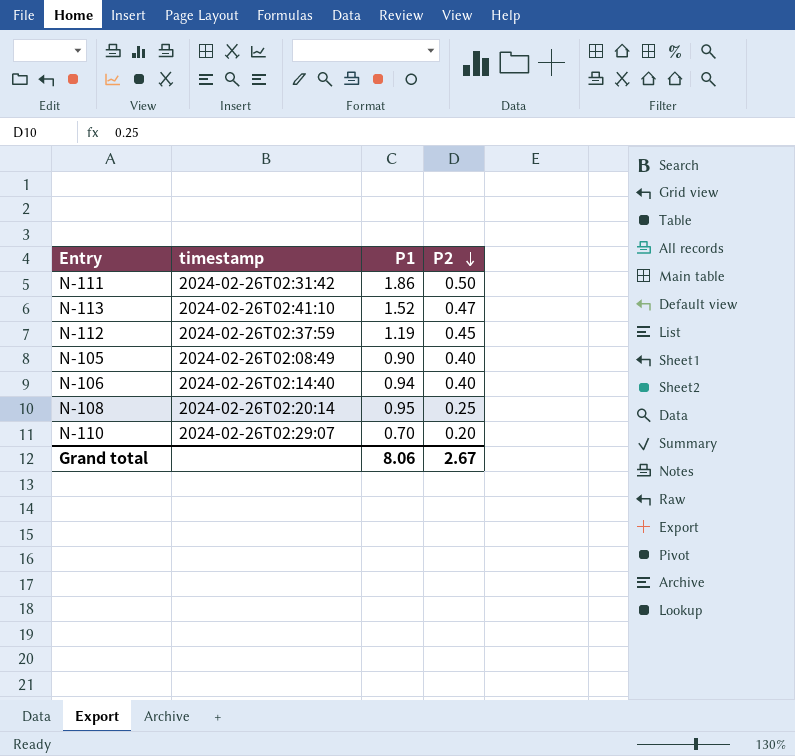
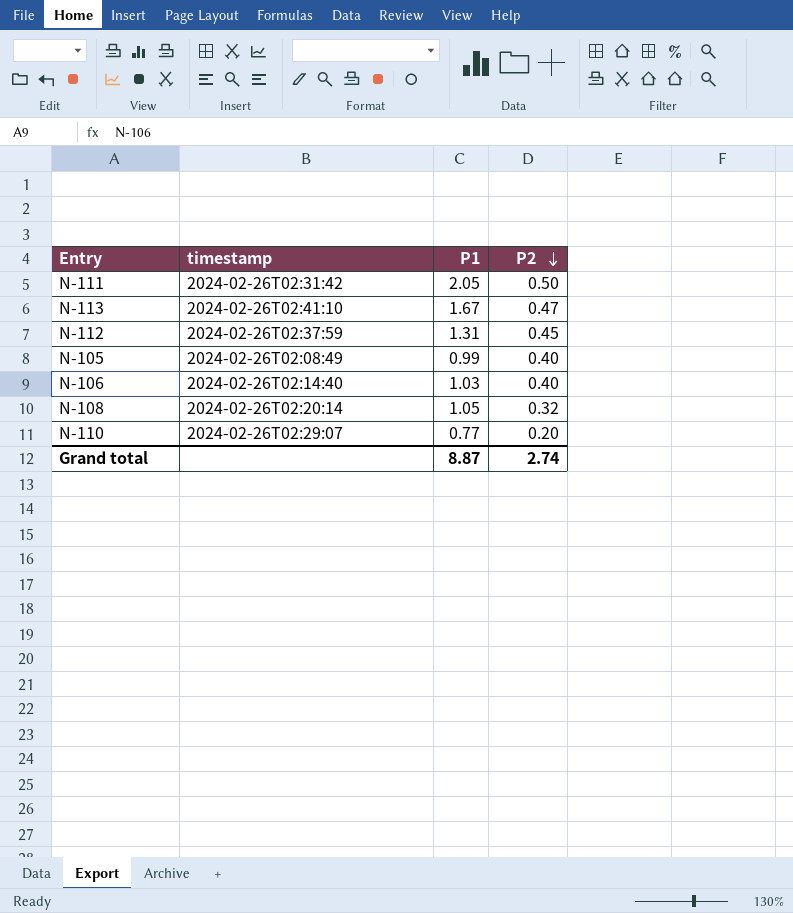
N-111 | P1: 1.86 -> 2.05
N-113 | P1: 1.52 -> 1.67
N-112 | P1: 1.19 -> 1.31
N-105 | P1: 0.90 -> 0.99
N-106 | P1: 0.94 -> 1.03
N-108 | P1: 0.95 -> 1.05
N-108 | P2: 0.25 -> 0.32
N-110 | P1: 0.70 -> 0.77
Grand total | P1: 8.06 -> 8.87
Grand total | P2: 2.67 -> 2.74

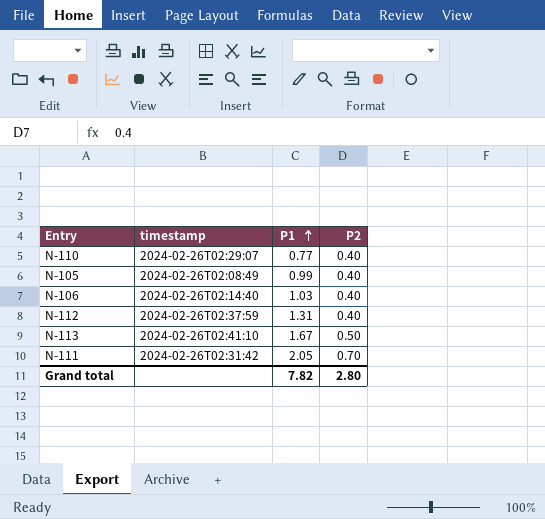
row order: P2 descending -> P1 ascending
row N-108: 2024-02-26T02:20:14 | 1.05 | 0.32 -> none
N-110 | P2: 0.20 -> 0.40
N-112 | P2: 0.45 -> 0.40
N-113 | P2: 0.47 -> 0.50
N-111 | P2: 0.50 -> 0.70
Grand total | P1: 8.87 -> 7.82
Grand total | P2: 2.74 -> 2.80

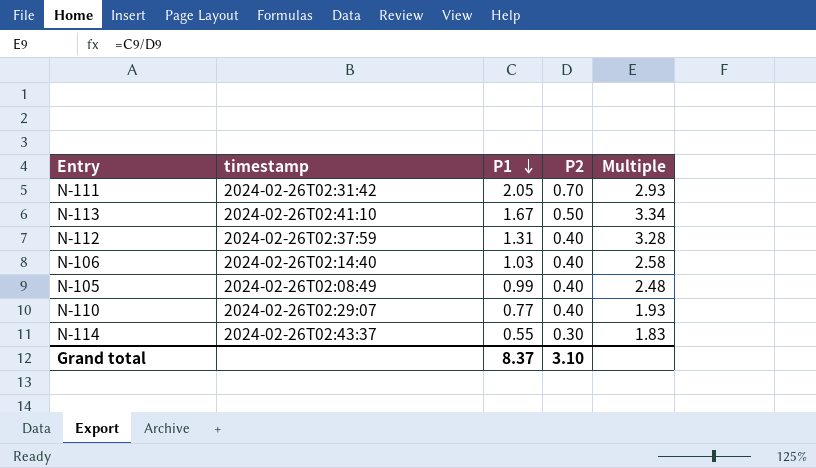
row order: P1 ascending -> P1 descending
column Multiple | formula: none -> [P1] / [P2]
row N-114: none -> 2024-02-26T02:43:37 | 0.55 | 0.30 | 1.83
Grand total | P1: 7.82 -> 8.37
Grand total | P2: 2.80 -> 3.10

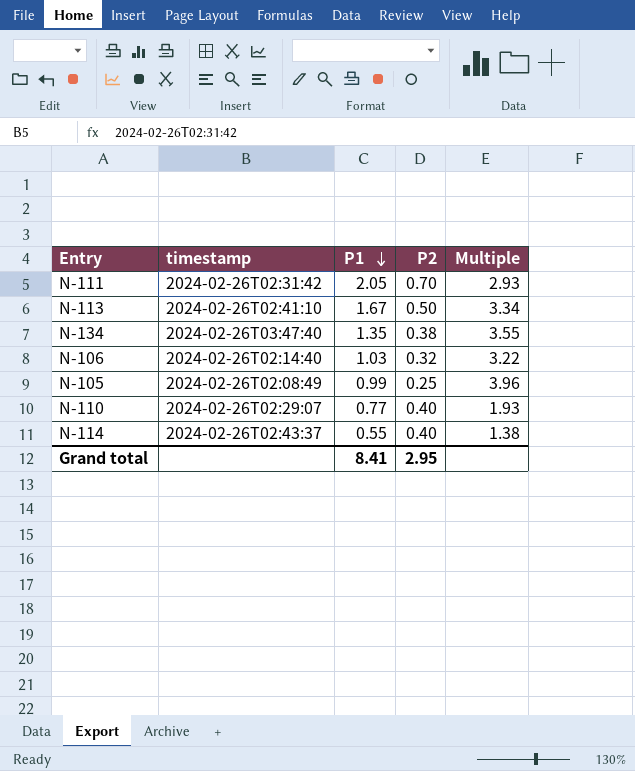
row N-112: 2024-02-26T02:37:59 | 1.31 | 0.40 | 3.28 -> none
row N-134: none -> 2024-02-26T03:47:40 | 1.35 | 0.38 | 3.55
N-106 | P2: 0.40 -> 0.32
N-106 | Multiple: 2.58 -> 3.22
N-105 | P2: 0.40 -> 0.25
N-105 | Multiple: 2.48 -> 3.96
N-114 | P2: 0.30 -> 0.40
N-114 | Multiple: 1.83 -> 1.38
Grand total | P1: 8.37 -> 8.41
Grand total | P2: 3.10 -> 2.95

